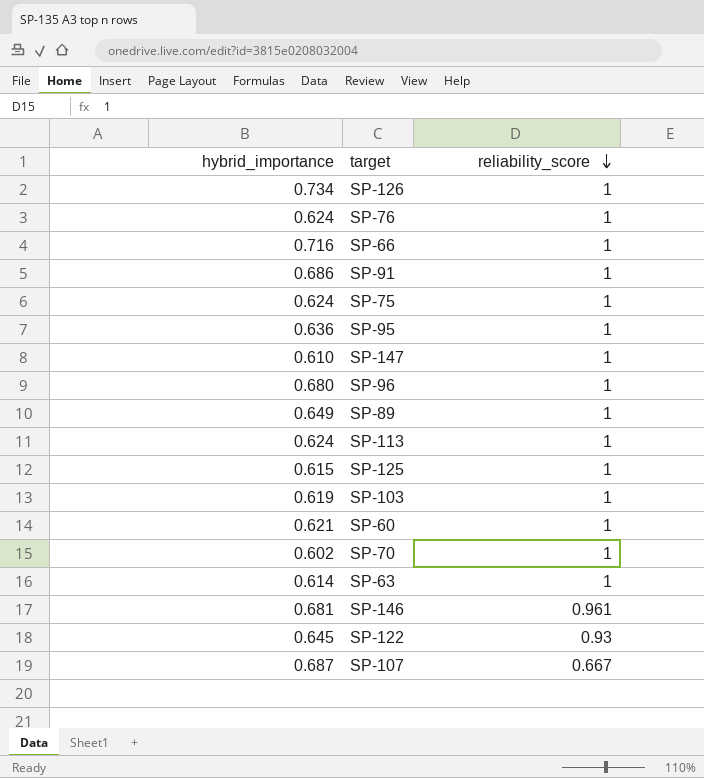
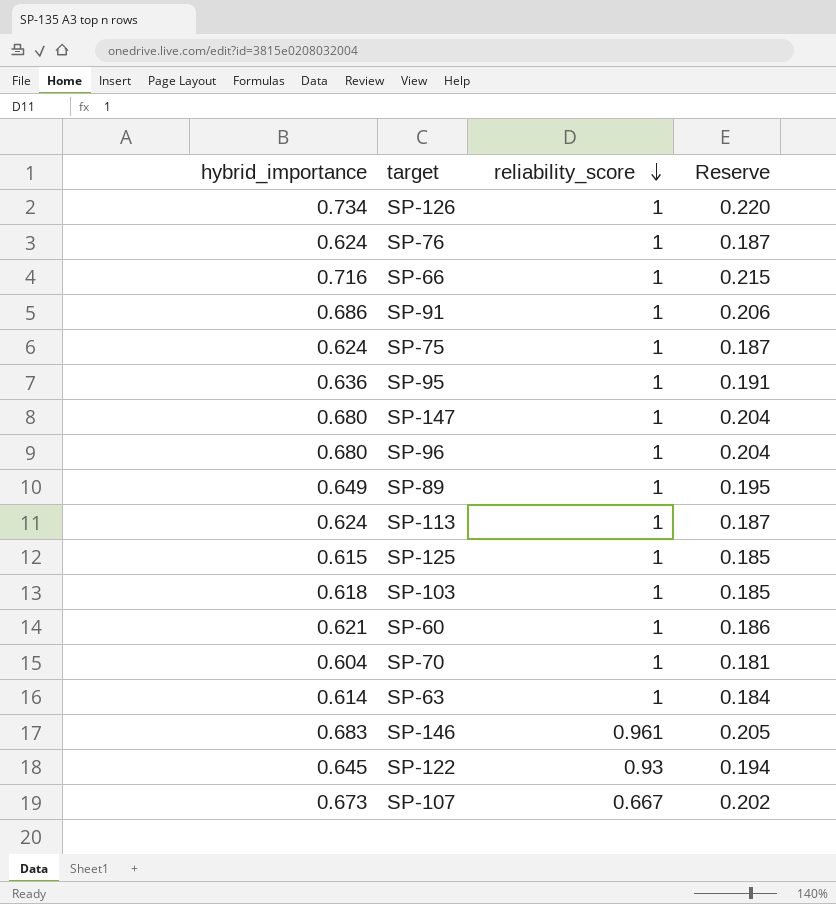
column Reserve | formula: none -> [hybrid_importance] * 0.3
SP-147 | hybrid_importance: 0.610 -> 0.680
SP-103 | hybrid_importance: 0.619 -> 0.618
SP-70 | hybrid_importance: 0.602 -> 0.604
SP-146 | hybrid_importance: 0.681 -> 0.683
SP-107 | hybrid_importance: 0.687 -> 0.673

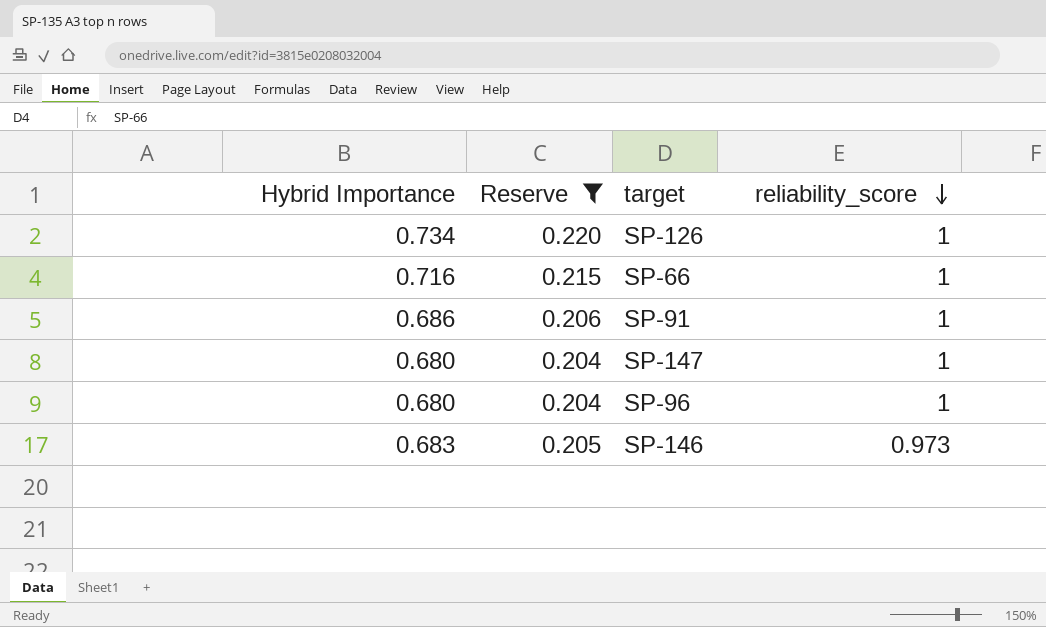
filter: none -> Reserve >= 0.204
column name: hybrid_importance -> Hybrid Importance
column Reserve | position: 4 -> 2
SP-146 | reliability_score: 0.961 -> 0.973

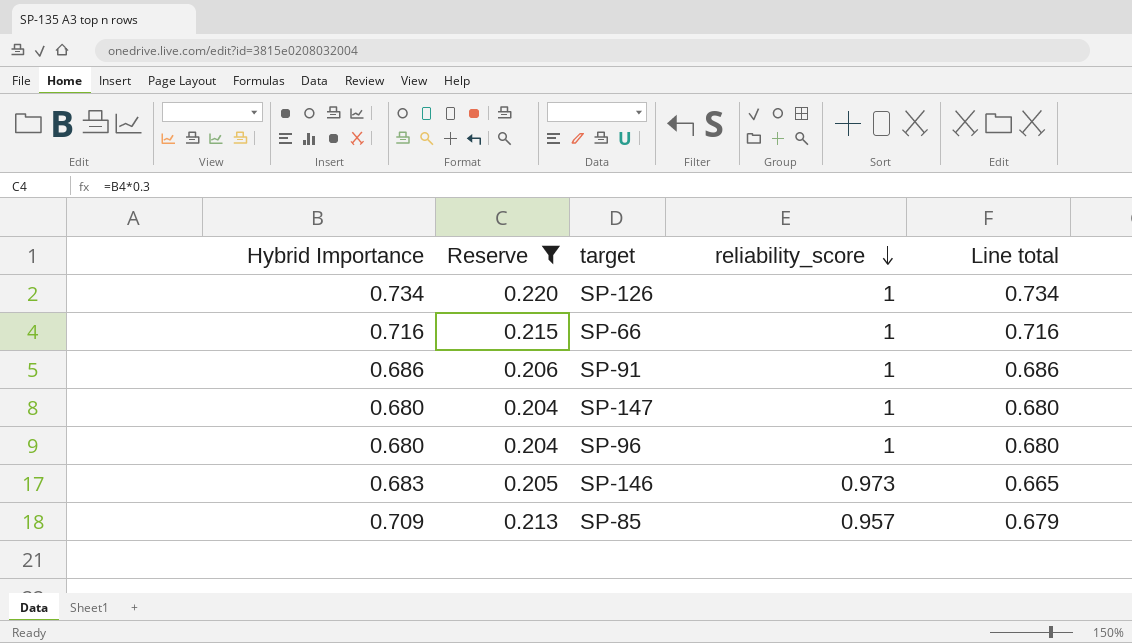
column Line total | formula: none -> [Hybrid Importance] * [reliability_score]
row SP-85: none -> 0.709 | 0.213 | 0.957 | 0.679

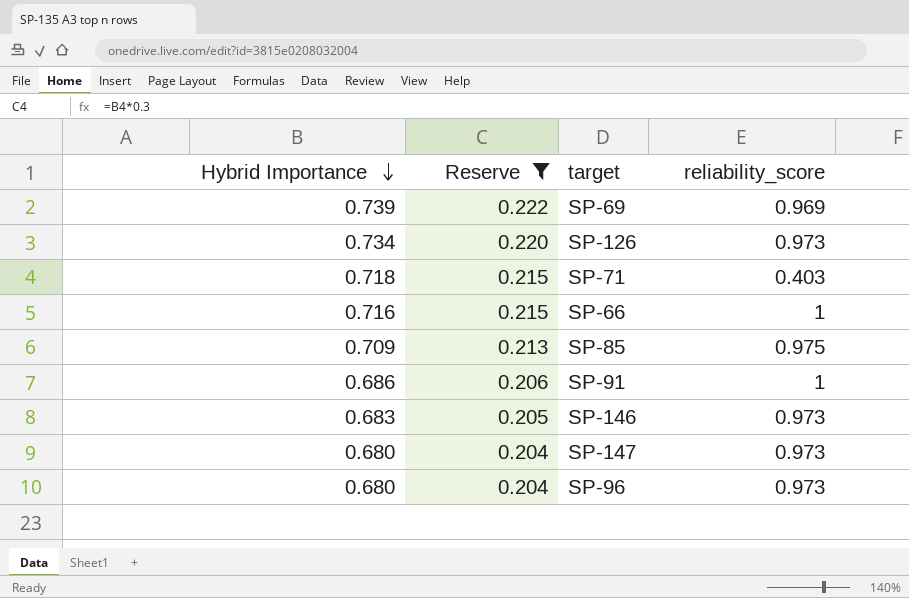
row order: reliability_score descending -> Hybrid Importance descending
column Line total | formula: [Hybrid Importance] * [reliability_score] -> none
row SP-69: none -> 0.739 | 0.222 | 0.969
SP-126 | reliability_score: 1 -> 0.973
row SP-71: none -> 0.718 | 0.215 | 0.403
SP-85 | reliability_score: 0.957 -> 0.975
SP-147 | reliability_score: 1 -> 0.973
SP-96 | reliability_score: 1 -> 0.973

